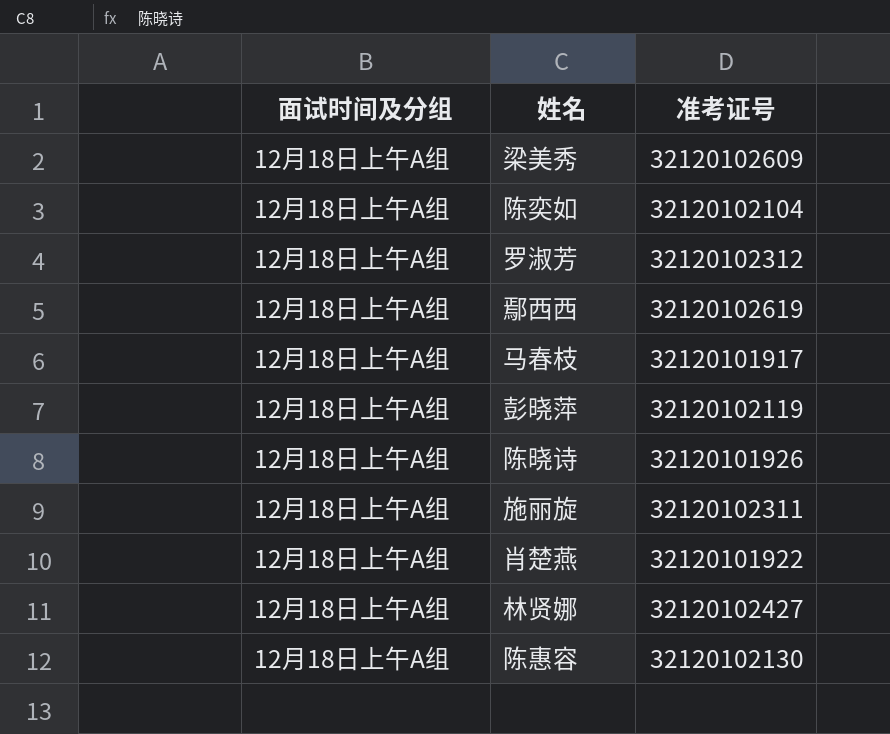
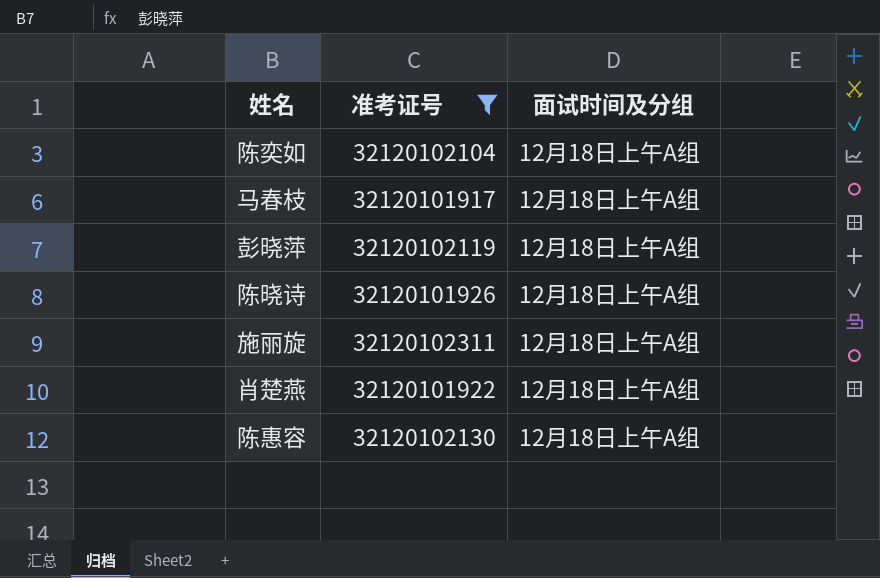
filter: none -> 准考证号 <= 32120102311
column 面试时间及分组 | position: 1 -> 3

